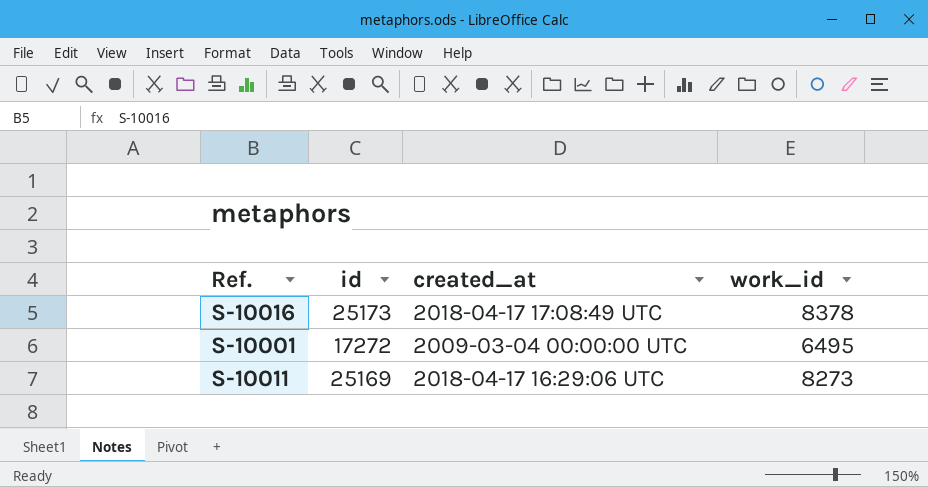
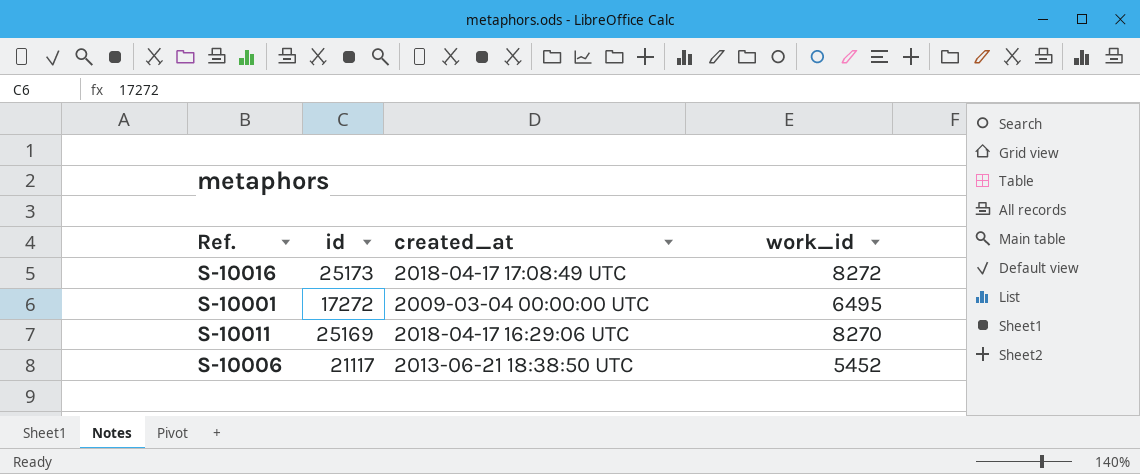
S-10016 | work_id: 8378 -> 8272
S-10011 | work_id: 8273 -> 8270
row S-10006: none -> 21117 | 2013-06-21 18:38:50 UTC | 5452

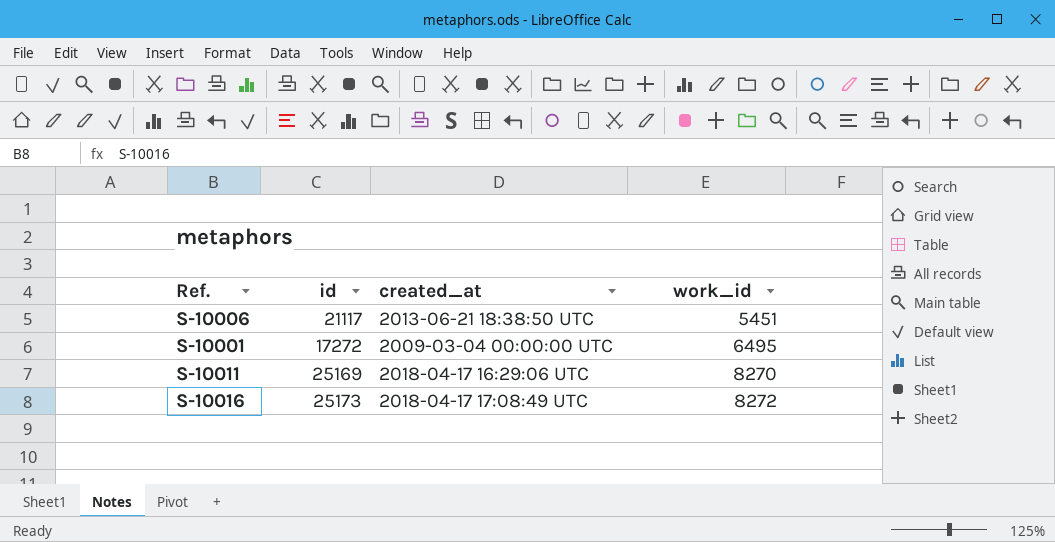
row order: none -> work_id ascending
S-10006 | work_id: 5452 -> 5451

